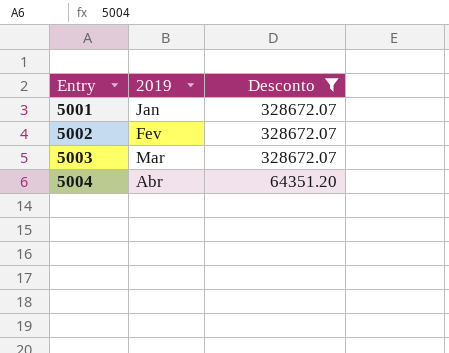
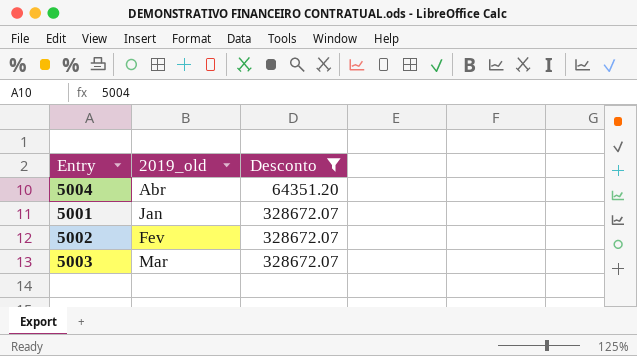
row order: Entry ascending -> Desconto ascending
column name: 2019 -> 2019_old

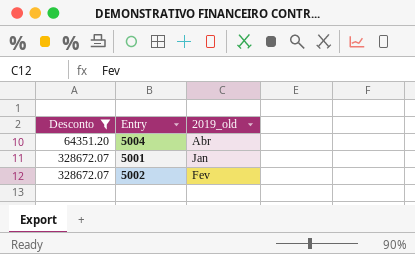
column Desconto | position: 3 -> 1
row 5003: Mar | 328672.07 -> none

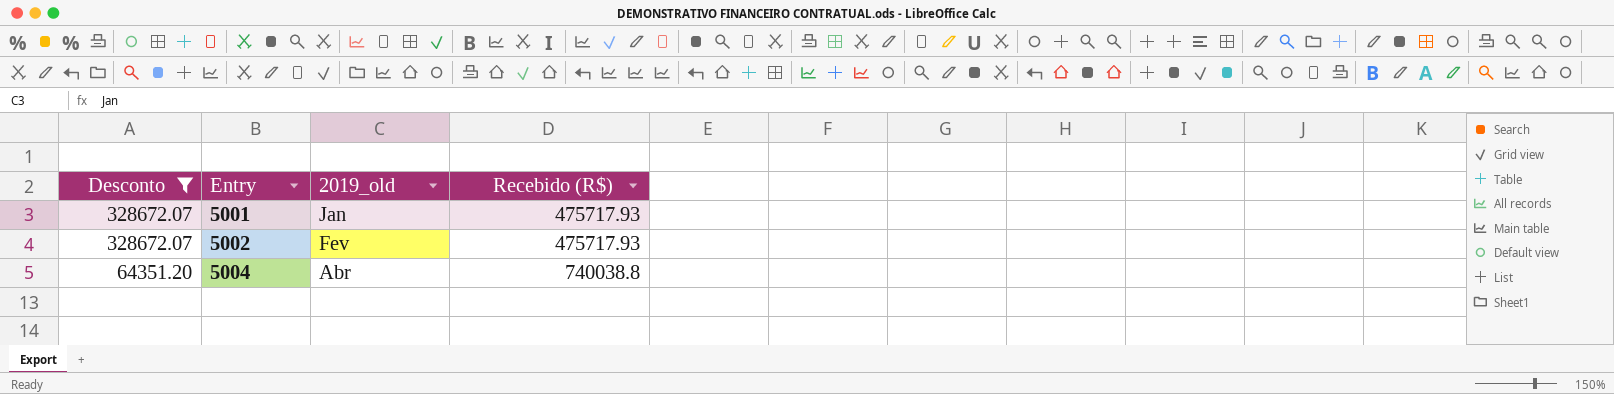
row order: Desconto ascending -> Desconto descending
column Recebido (R$) | position: none -> 4

